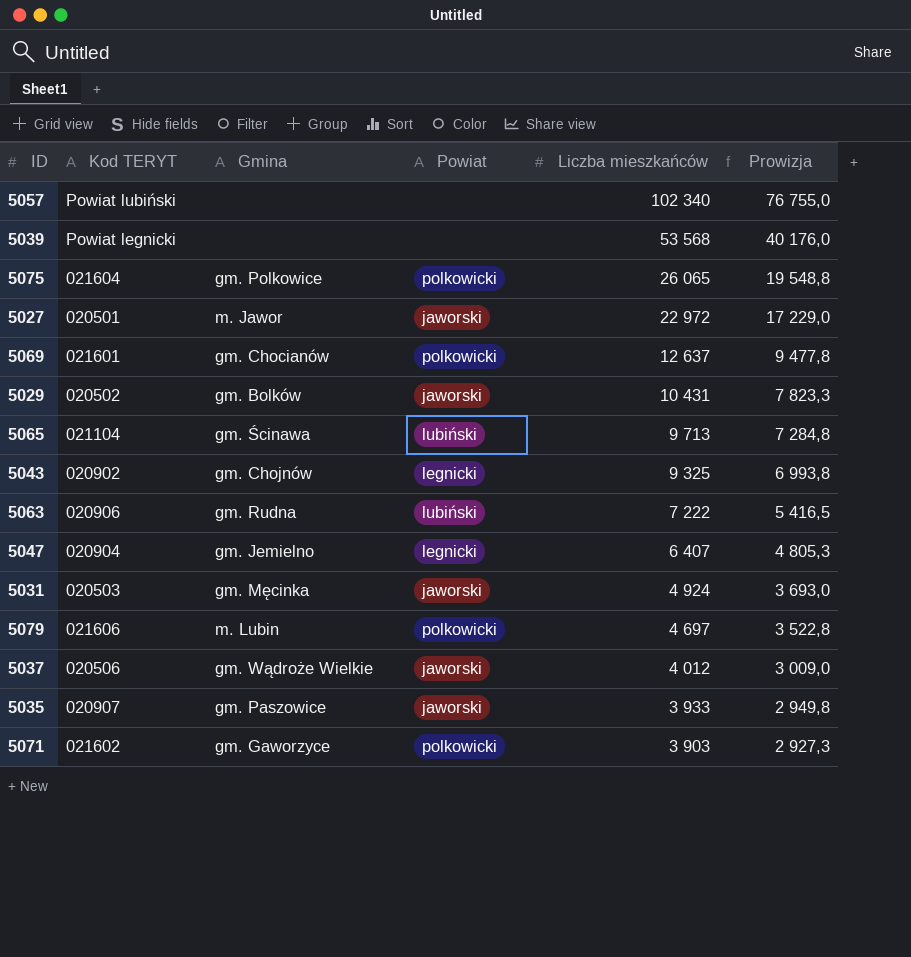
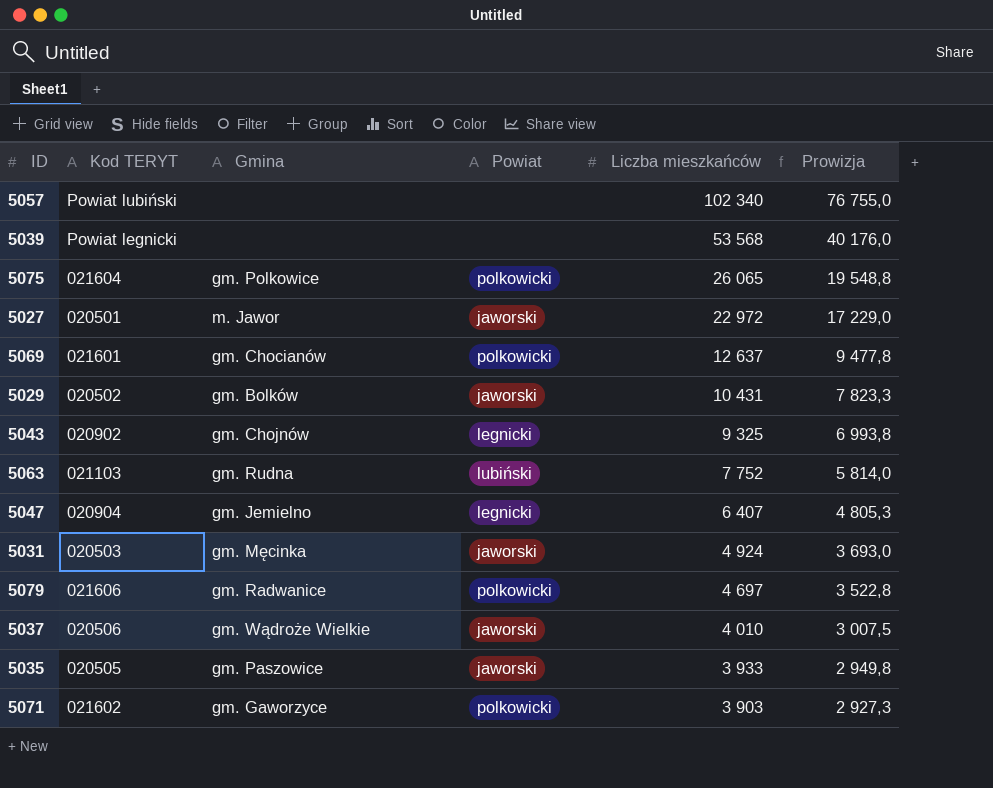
row 5065: 021104 | gm. Ścinawa | lubiński | 9 713 | 7 284,8 -> none
5063 | Kod TERYT: 020906 -> 021103
5063 | Liczba mieszkańców: 7 222 -> 7 752
5063 | Prowizja: 5 416,5 -> 5 814,0
5079 | Gmina: m. Lubin -> gm. Radwanice
5037 | Liczba mieszkańców: 4 012 -> 4 010
5037 | Prowizja: 3 009,0 -> 3 007,5
5035 | Kod TERYT: 020907 -> 020505

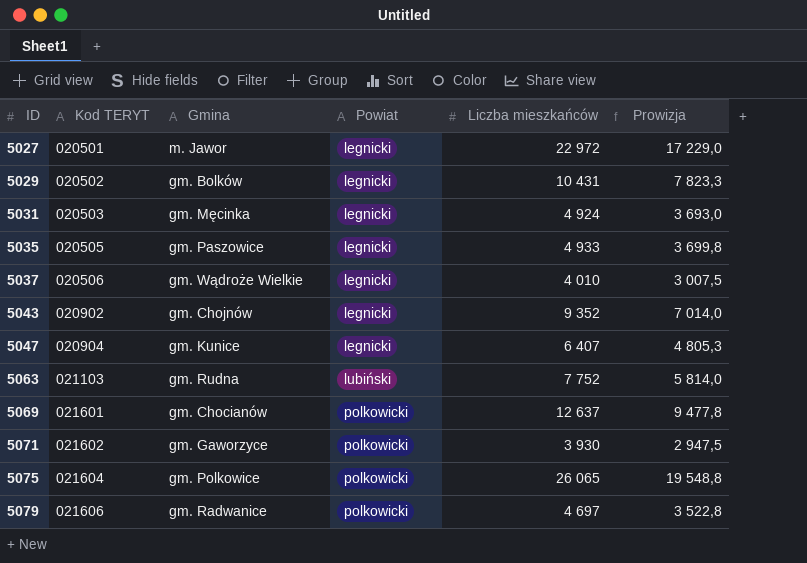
row order: Liczba mieszkańców descending -> ID ascending
row 5057: Powiat lubiński | none | none | 102 340 | 76 755,0 -> none
row 5039: Powiat legnicki | none | none | 53 568 | 40 176,0 -> none
5027 | Powiat: jaworski -> legnicki
5029 | Powiat: jaworski -> legnicki
5031 | Powiat: jaworski -> legnicki
5035 | Powiat: jaworski -> legnicki
5035 | Liczba mieszkańców: 3 933 -> 4 933
5035 | Prowizja: 2 949,8 -> 3 699,8
5037 | Powiat: jaworski -> legnicki
5043 | Liczba mieszkańców: 9 325 -> 9 352
5043 | Prowizja: 6 993,8 -> 7 014,0
5047 | Gmina: gm. Jemielno -> gm. Kunice
5071 | Liczba mieszkańców: 3 903 -> 3 930
5071 | Prowizja: 2 927,3 -> 2 947,5

